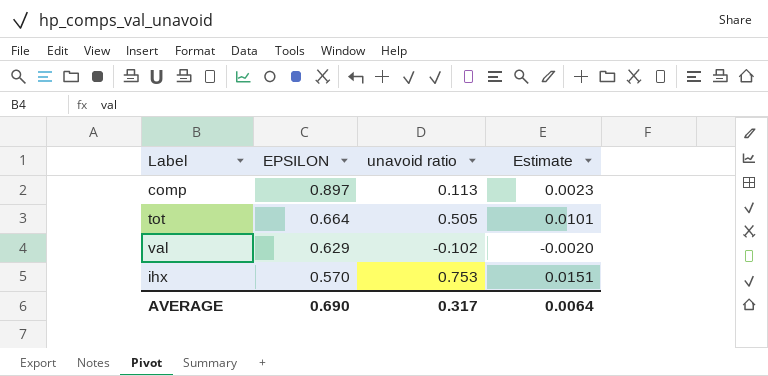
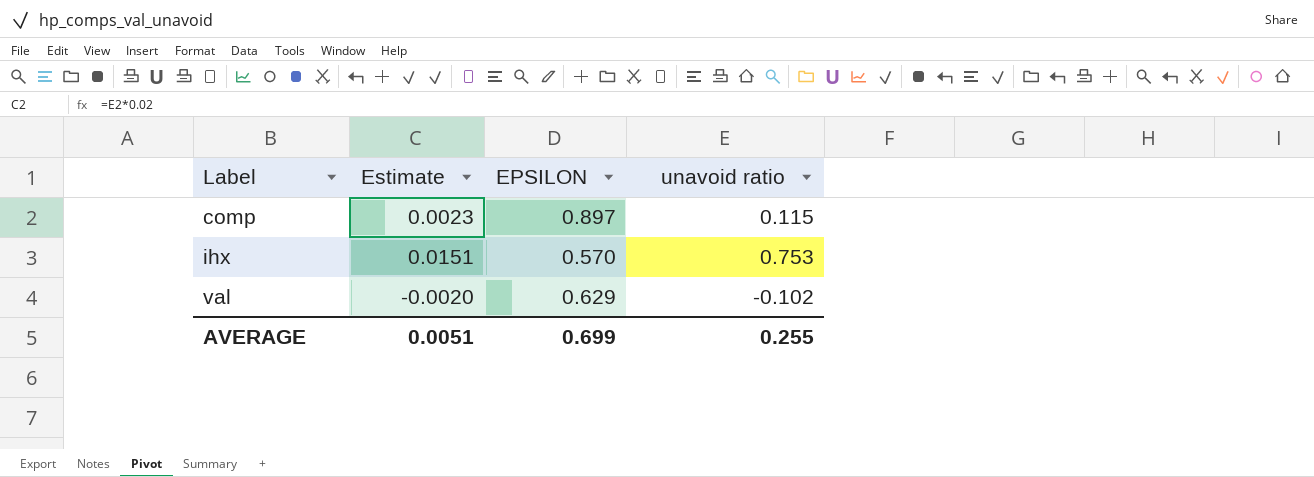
row order: EPSILON descending -> Label ascending
column Estimate | position: 4 -> 2
row tot: 0.664 | 0.505 | 0.0101 -> none
comp | unavoid ratio: 0.113 -> 0.115
AVERAGE | Estimate: 0.0064 -> 0.0051
AVERAGE | EPSILON: 0.690 -> 0.699
AVERAGE | unavoid ratio: 0.317 -> 0.255

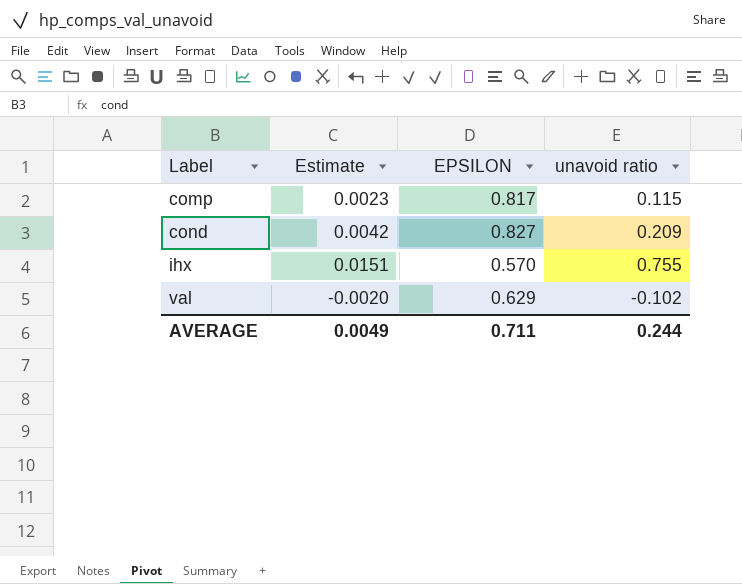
comp | EPSILON: 0.897 -> 0.817
row cond: none -> 0.0042 | 0.827 | 0.209
ihx | unavoid ratio: 0.753 -> 0.755
AVERAGE | Estimate: 0.0051 -> 0.0049
AVERAGE | EPSILON: 0.699 -> 0.711
AVERAGE | unavoid ratio: 0.255 -> 0.244

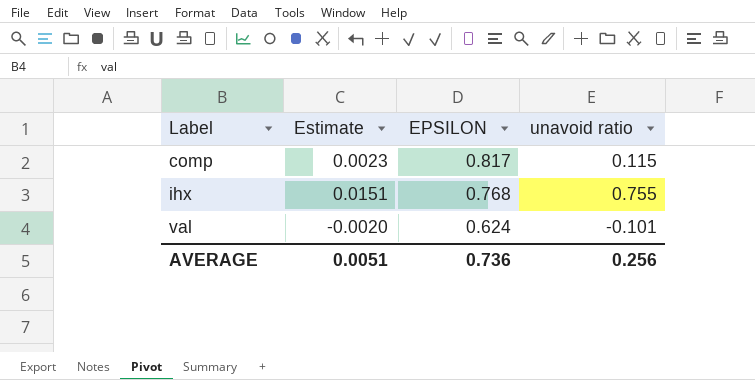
row cond: 0.0042 | 0.827 | 0.209 -> none
ihx | EPSILON: 0.570 -> 0.768
val | EPSILON: 0.629 -> 0.624
val | unavoid ratio: -0.102 -> -0.101
AVERAGE | Estimate: 0.0049 -> 0.0051
AVERAGE | EPSILON: 0.711 -> 0.736
AVERAGE | unavoid ratio: 0.244 -> 0.256

